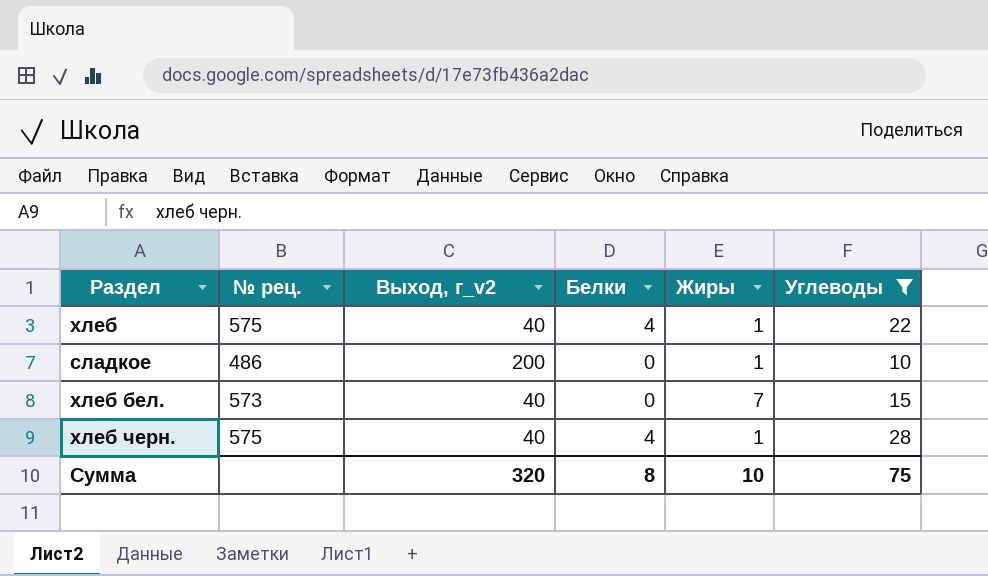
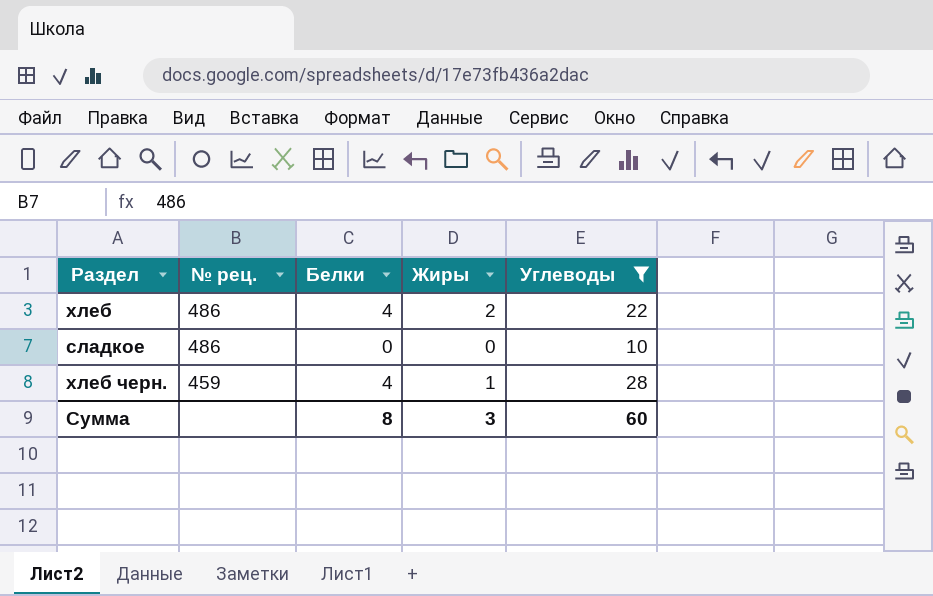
column Выход, г_v2 | position: 3 -> none
row хлеб бел.: 573 | 40 | 0 | 7 | 15 -> none
хлеб | № рец.: 575 -> 486
хлеб | Жиры: 1 -> 2
сладкое | Жиры: 1 -> 0
хлеб черн. | № рец.: 575 -> 459
Сумма | Жиры: 10 -> 3
Сумма | Углеводы: 75 -> 60

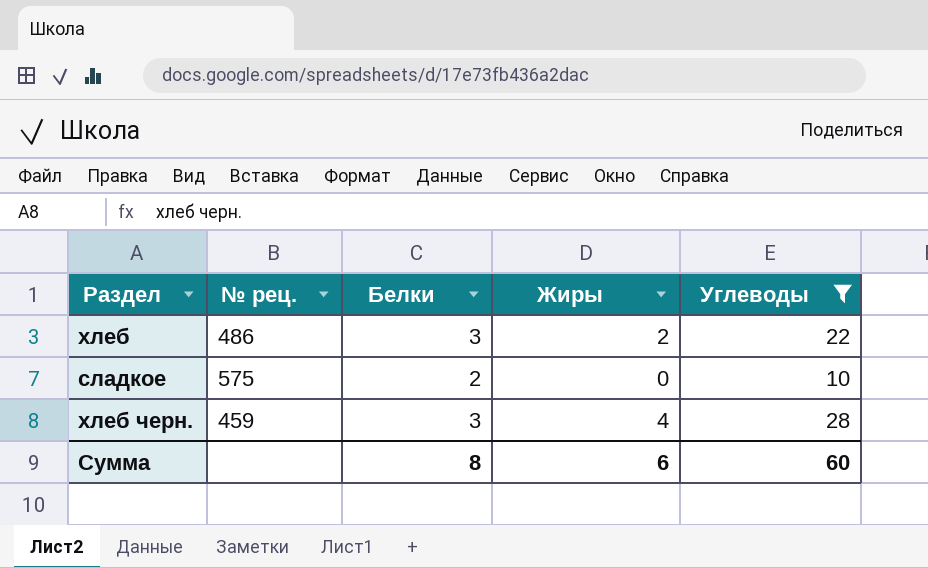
хлеб | Белки: 4 -> 3
сладкое | № рец.: 486 -> 575
сладкое | Белки: 0 -> 2
хлеб черн. | Белки: 4 -> 3
хлеб черн. | Жиры: 1 -> 4
Сумма | Жиры: 3 -> 6

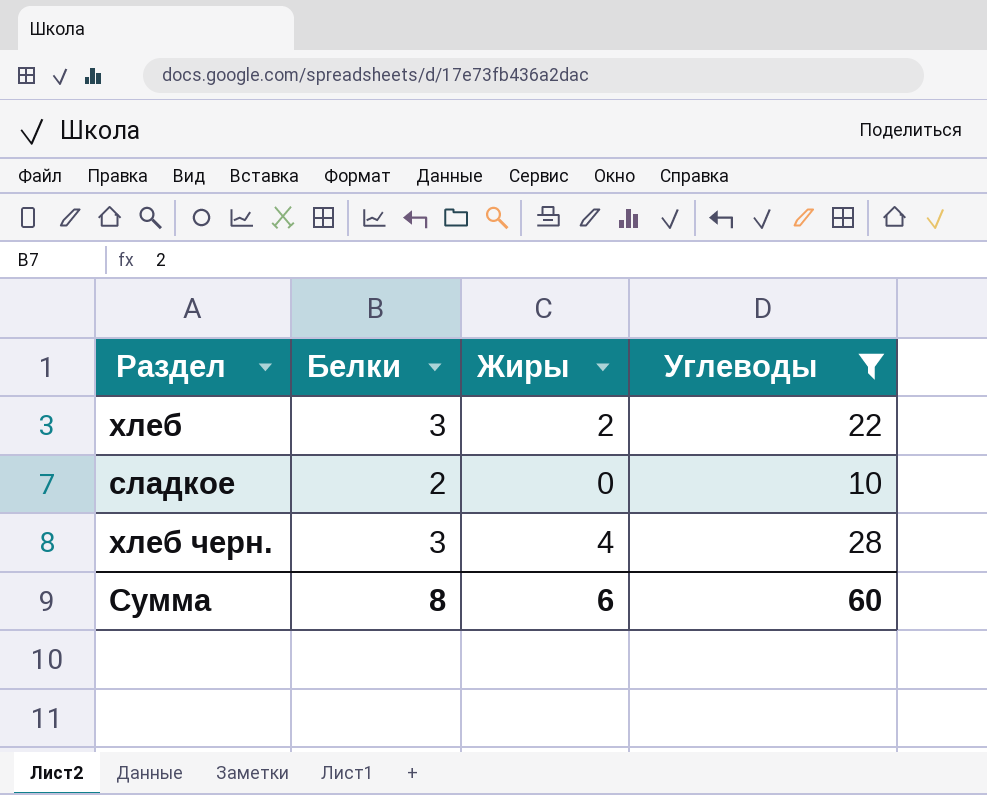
column № рец. | position: 2 -> none

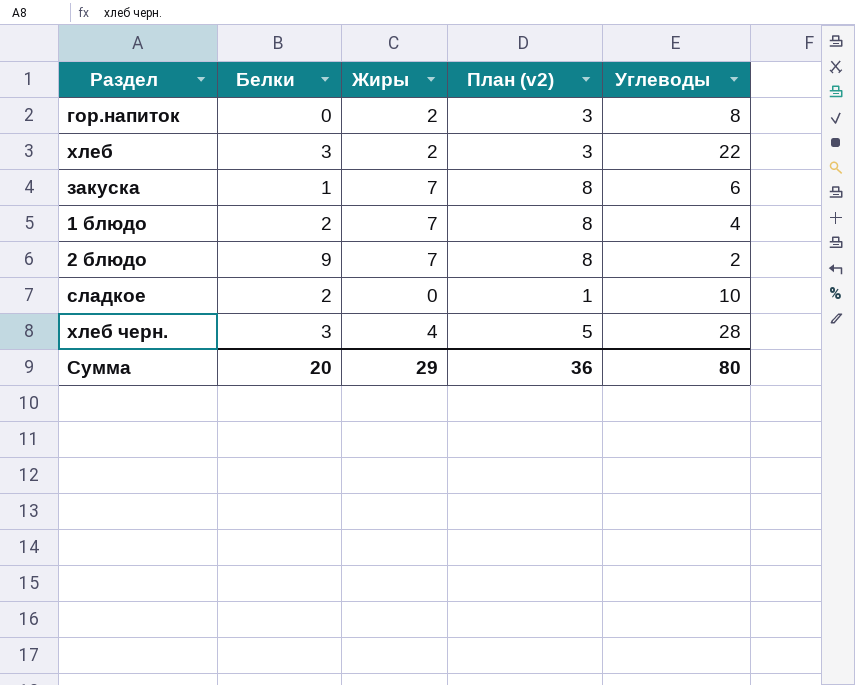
filter: Углеводы >= 10 -> none
column План (v2) | formula: none -> [Жиры] + 1
Сумма | Белки: 8 -> 20
Сумма | Жиры: 6 -> 29
Сумма | Углеводы: 60 -> 80

